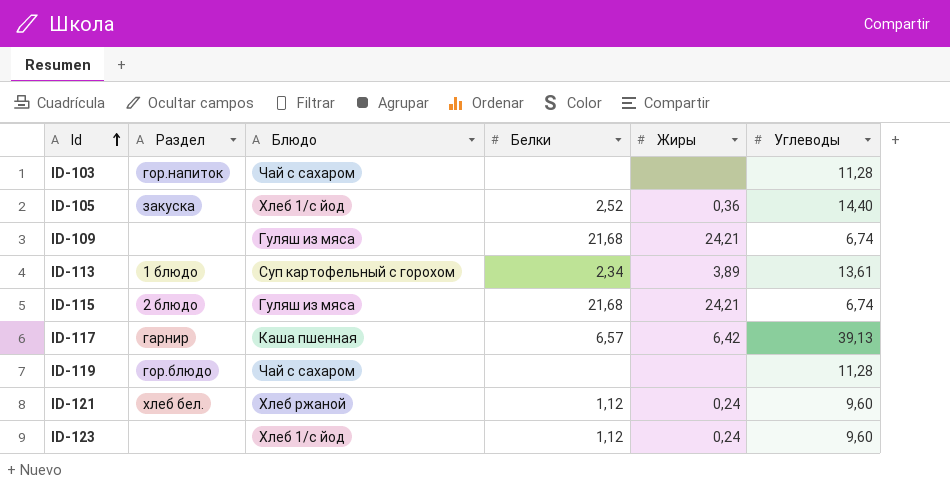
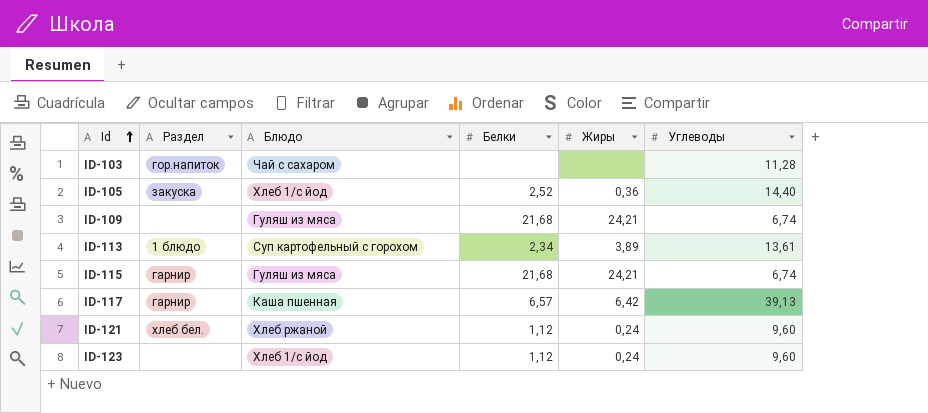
row ID-119: гор.блюдо | Чай с сахаром | none | none | 11,28 -> none
ID-115 | Раздел: 2 блюдо -> гарнир

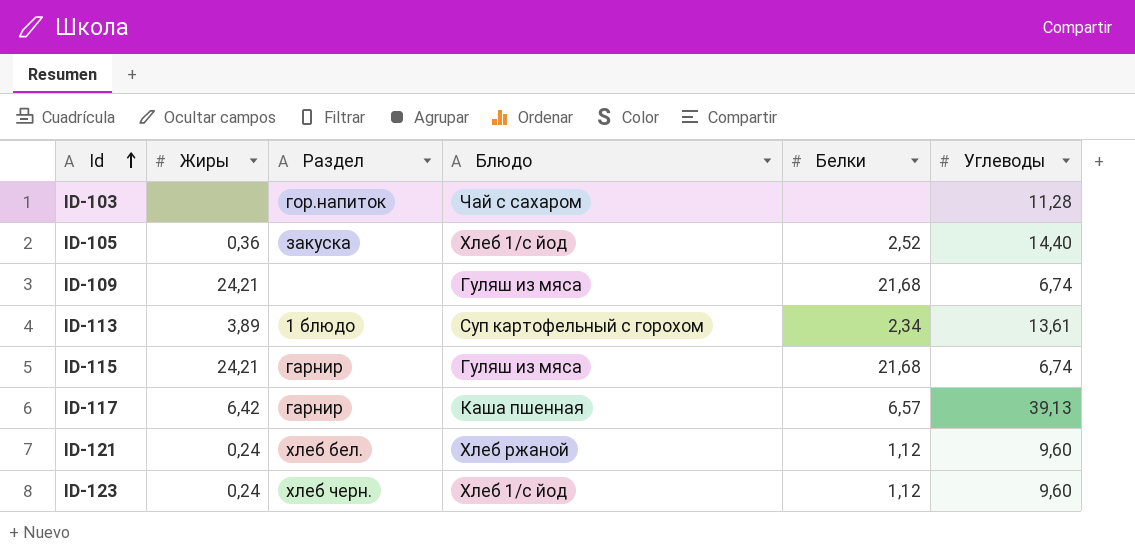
column Жиры | position: 5 -> 2
ID-123 | Раздел: none -> хлеб черн.

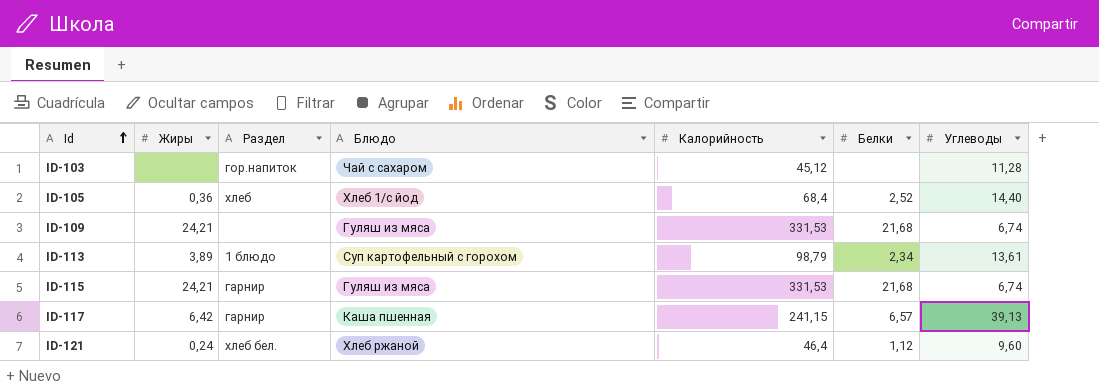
column Калорийность | position: none -> 5
row ID-123: 0,24 | хлеб черн. | Хлеб 1/с йод | 1,12 | 9,60 -> none
ID-105 | Раздел: закуска -> хлеб

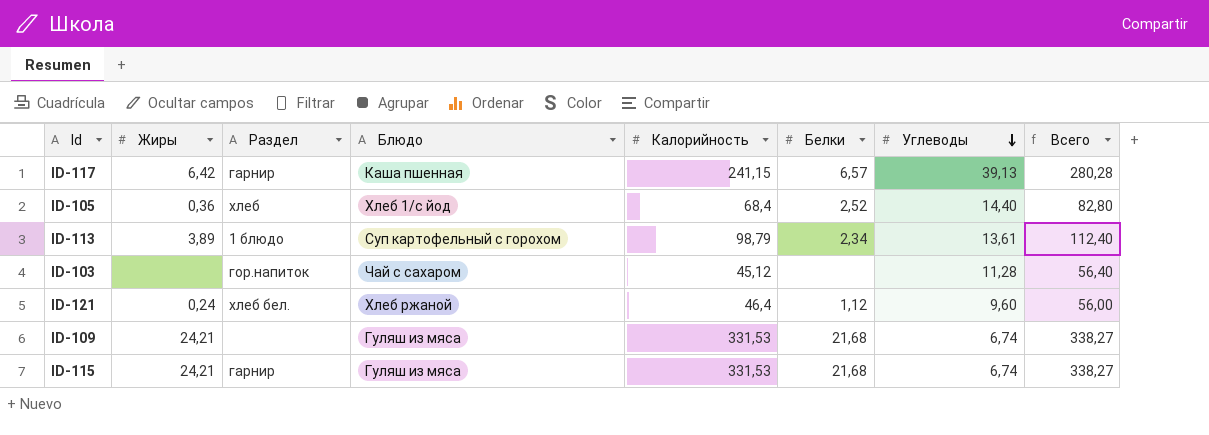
row order: Id ascending -> Углеводы descending
column Всего | formula: none -> [Калорийность] + [Углеводы]

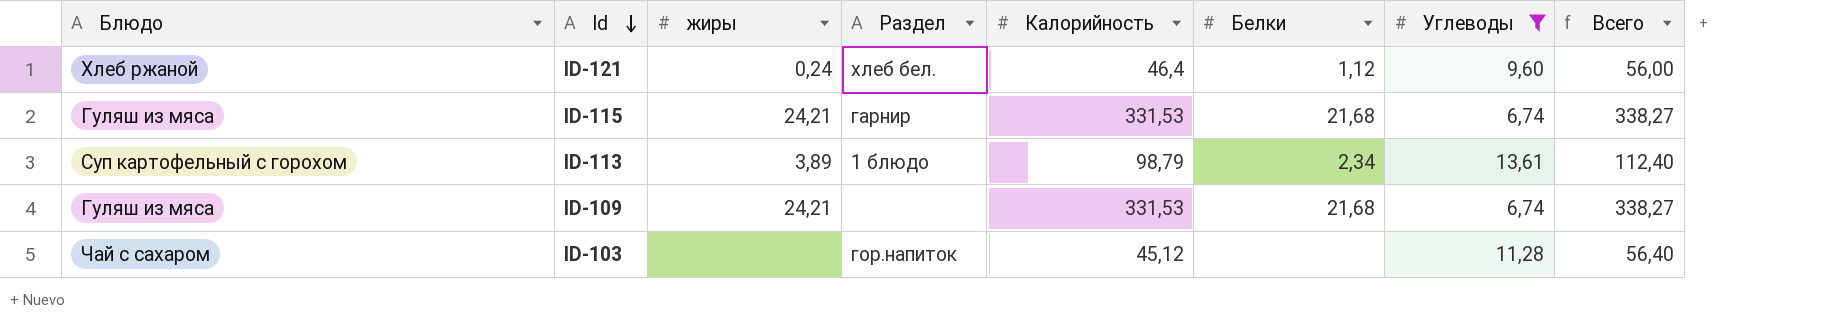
filter: none -> Углеводы <= 13,61
row order: Углеводы descending -> Id descending
column Блюдо | position: 4 -> 1
column name: Жиры -> жиры

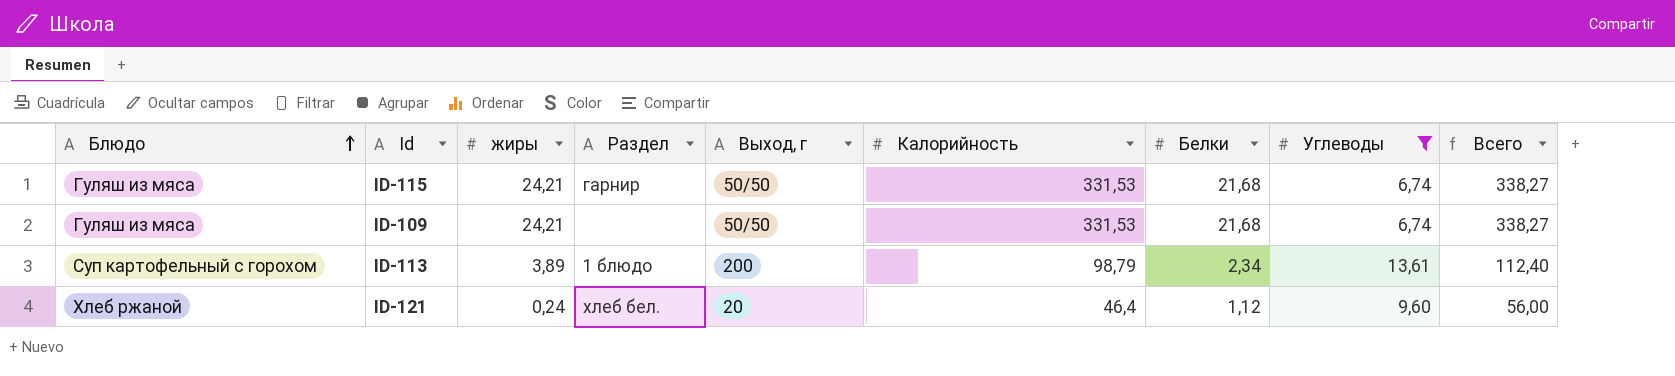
row order: Id descending -> Блюдо ascending
column Выход, г | position: none -> 5
row ID-103: Чай с сахаром | none | гор.напиток | 45,12 | none | 11,28 | 56,40 -> none

